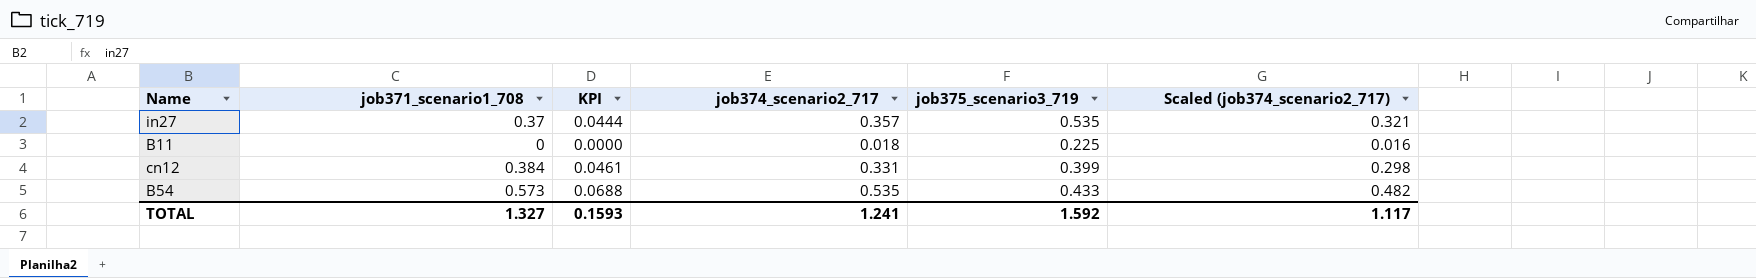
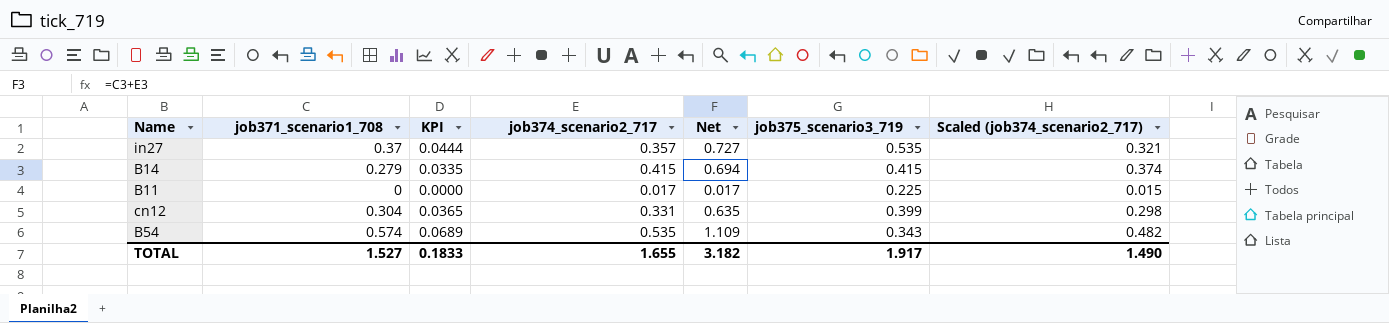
column Net | formula: none -> [job371_scenario1_708] + [job374_scenario2_717]
row B14: none -> 0.279 | 0.0335 | 0.415 | 0.694 | 0.415 | 0.374
B11 | job374_scenario2_717: 0.018 -> 0.017
B11 | Scaled (job374_scenario2_717): 0.016 -> 0.015
cn12 | job371_scenario1_708: 0.384 -> 0.304
cn12 | KPI: 0.0461 -> 0.0365
B54 | job371_scenario1_708: 0.573 -> 0.574
B54 | KPI: 0.0688 -> 0.0689
B54 | job375_scenario3_719: 0.433 -> 0.343
TOTAL | job371_scenario1_708: 1.327 -> 1.527
TOTAL | KPI: 0.1593 -> 0.1833
TOTAL | job374_scenario2_717: 1.241 -> 1.655
TOTAL | job375_scenario3_719: 1.592 -> 1.917
TOTAL | Scaled (job374_scenario2_717): 1.117 -> 1.490

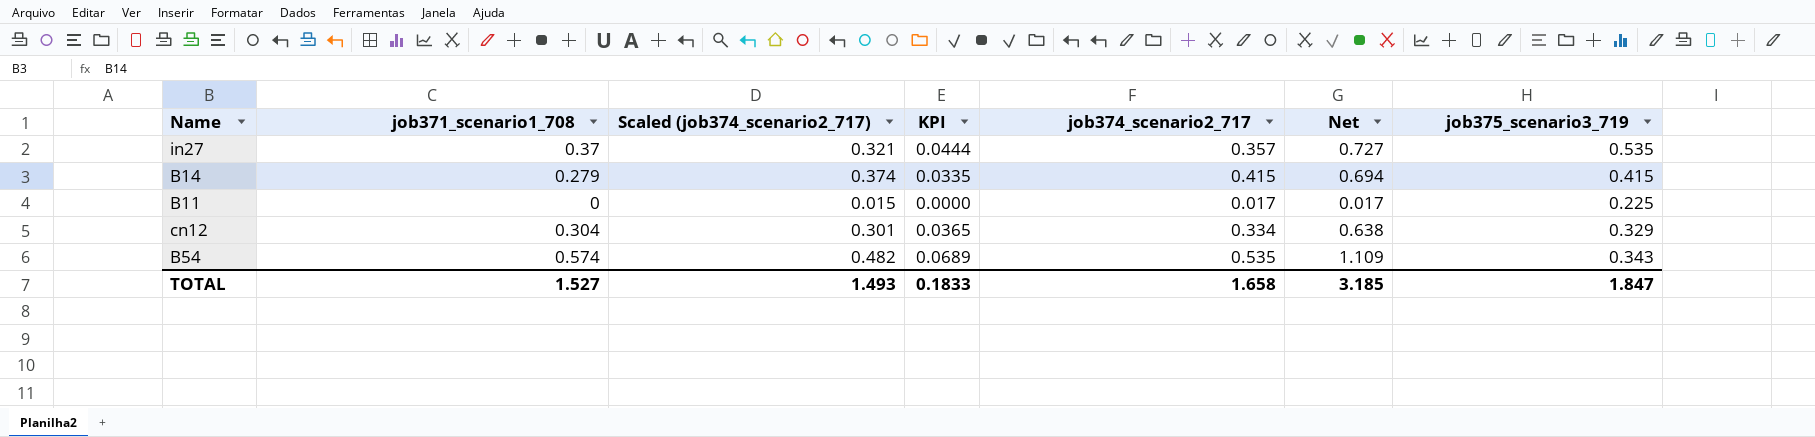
column Scaled (job374_scenario2_717) | position: 7 -> 3
cn12 | Scaled (job374_scenario2_717): 0.298 -> 0.301
cn12 | job374_scenario2_717: 0.331 -> 0.334
cn12 | Net: 0.635 -> 0.638
cn12 | job375_scenario3_719: 0.399 -> 0.329
TOTAL | Scaled (job374_scenario2_717): 1.490 -> 1.493
TOTAL | job374_scenario2_717: 1.655 -> 1.658
TOTAL | Net: 3.182 -> 3.185
TOTAL | job375_scenario3_719: 1.917 -> 1.847

